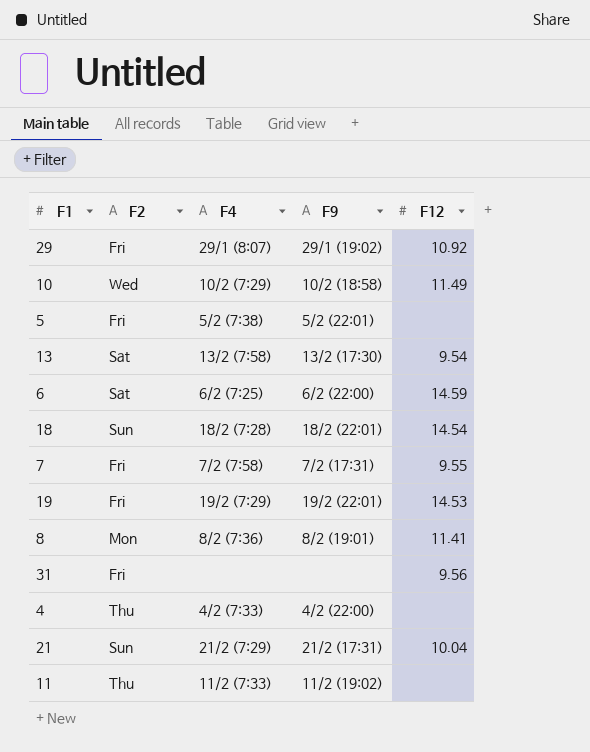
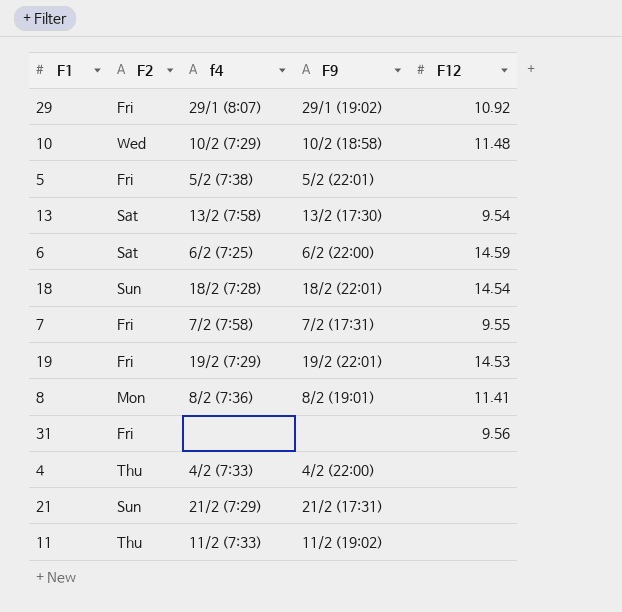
column name: F4 -> f4
10 | F12: 11.49 -> 11.48
21 | F12: 10.04 -> none

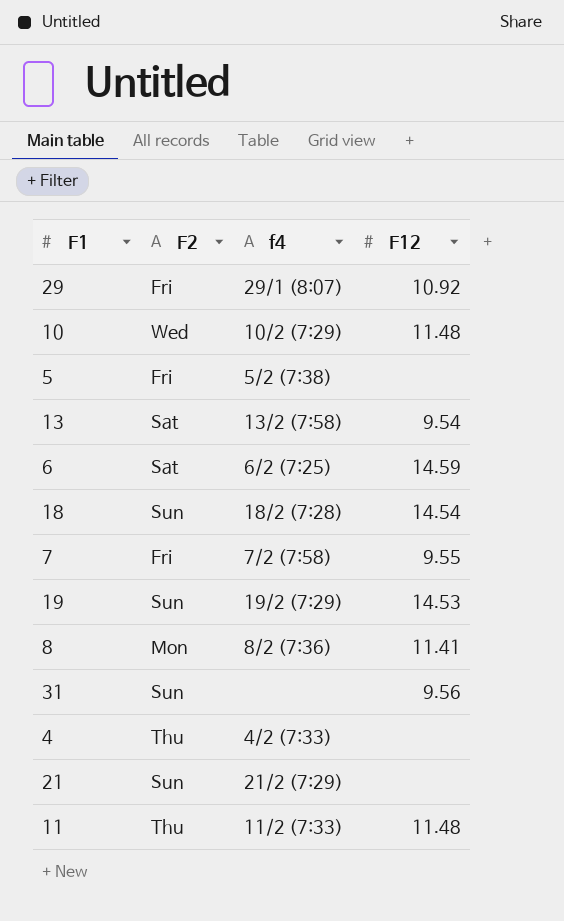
column F9 | position: 4 -> none
19 | F2: Fri -> Sun
31 | F2: Fri -> Sun
11 | F12: none -> 11.48

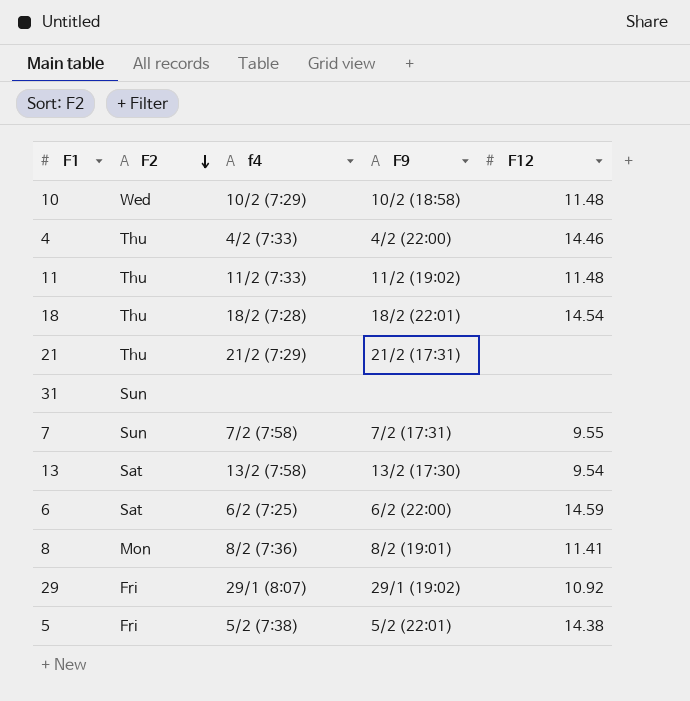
row order: none -> F2 descending
column F9 | position: none -> 4
row 19: Sun | 19/2 (7:29) | 14.53 -> none
4 | F12: none -> 14.46
18 | F2: Sun -> Thu
21 | F2: Sun -> Thu
31 | F12: 9.56 -> none
7 | F2: Fri -> Sun
5 | F12: none -> 14.38

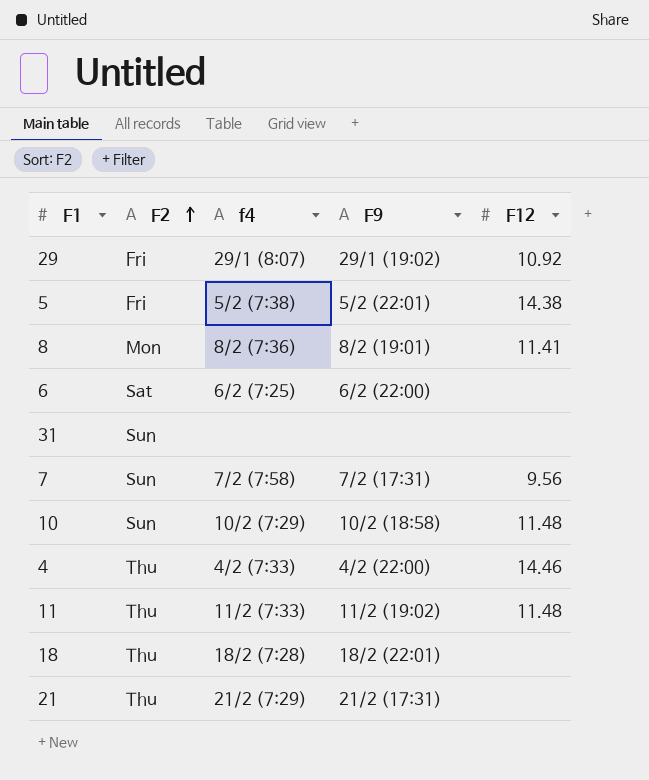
row order: F2 descending -> F2 ascending
row 13: Sat | 13/2 (7:58) | 13/2 (17:30) | 9.54 -> none
6 | F12: 14.59 -> none
7 | F12: 9.55 -> 9.56
10 | F2: Wed -> Sun
18 | F12: 14.54 -> none

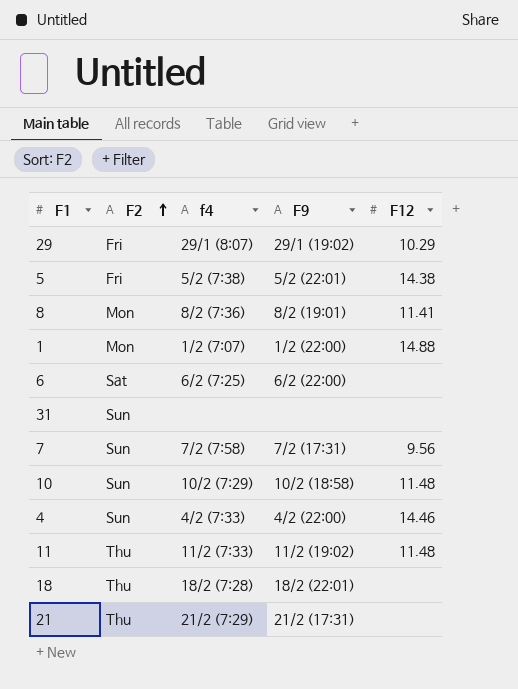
29 | F12: 10.92 -> 10.29
row 1: none -> Mon | 1/2 (7:07) | 1/2 (22:00) | 14.88
4 | F2: Thu -> Sun

